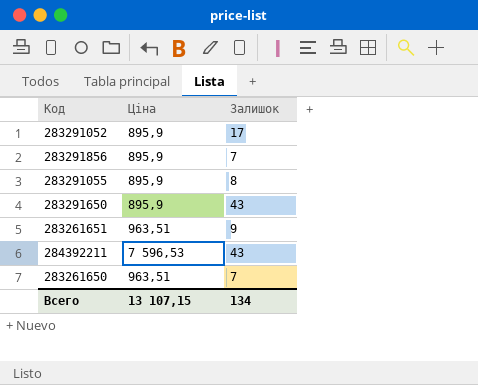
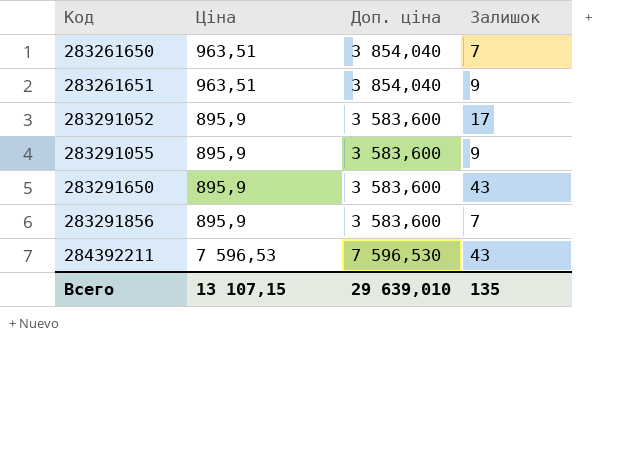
row order: none -> Код ascending
column Доп. ціна | position: none -> 3
283291055 | Залишок: 8 -> 9
Всего | Залишок: 134 -> 135

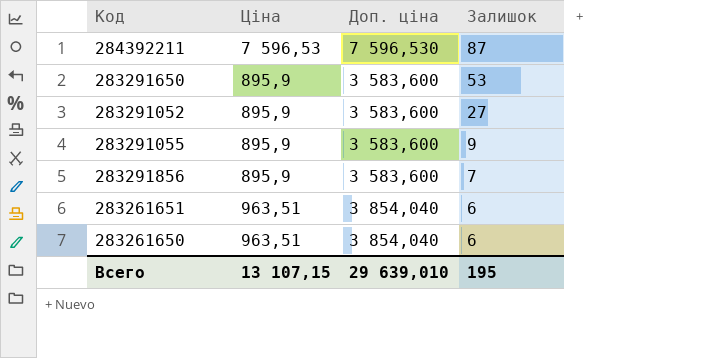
row order: Код ascending -> Залишок descending
284392211 | Залишок: 43 -> 87
283291650 | Залишок: 43 -> 53
283291052 | Залишок: 17 -> 27
283261651 | Залишок: 9 -> 6
283261650 | Залишок: 7 -> 6
Всего | Залишок: 135 -> 195

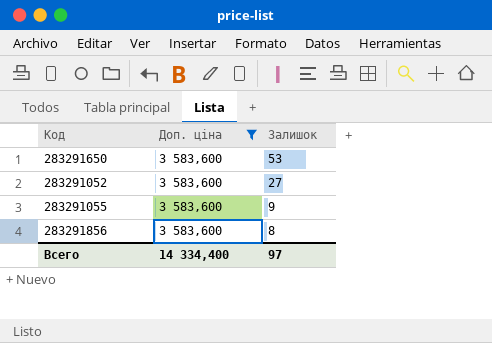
filter: none -> Доп. ціна = 3 583,600
column Ціна | position: 2 -> none
283291856 | Залишок: 7 -> 8
Всего | Доп. ціна: 29 639,010 -> 14 334,400
Всего | Залишок: 195 -> 97

